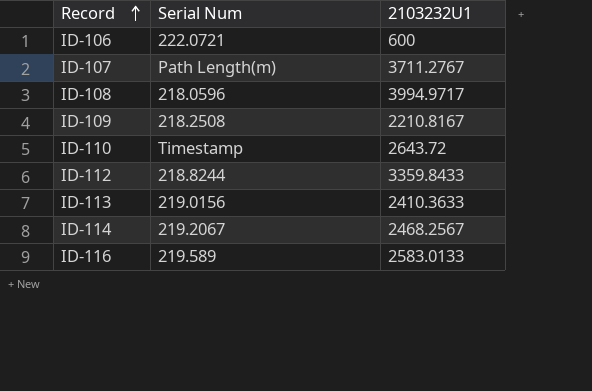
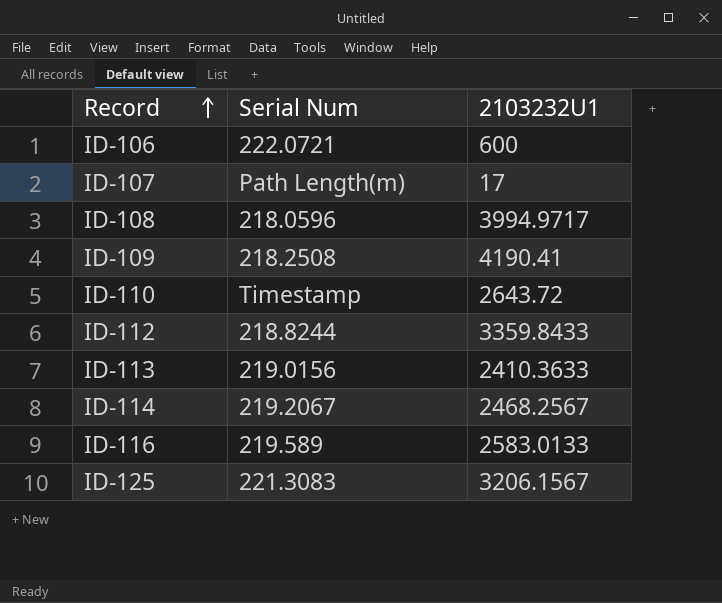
ID-107 | 2103232U1: 3711.2767 -> 17
ID-109 | 2103232U1: 2210.8167 -> 4190.41
row ID-125: none -> 221.3083 | 3206.1567

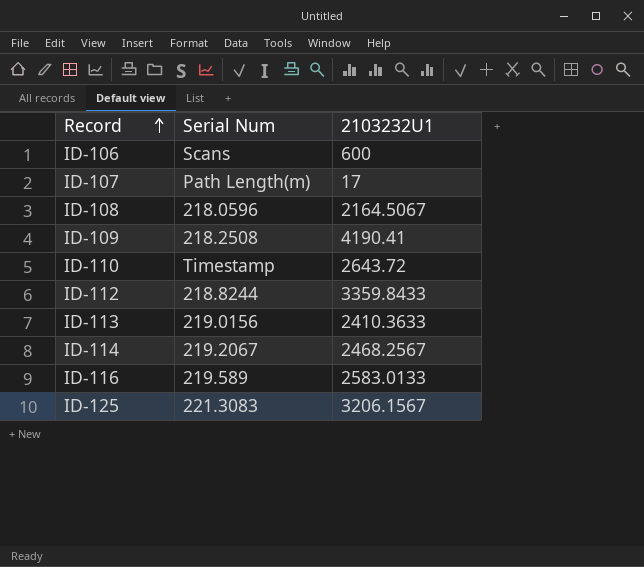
ID-106 | Serial Num: 222.0721 -> Scans
ID-108 | 2103232U1: 3994.9717 -> 2164.5067

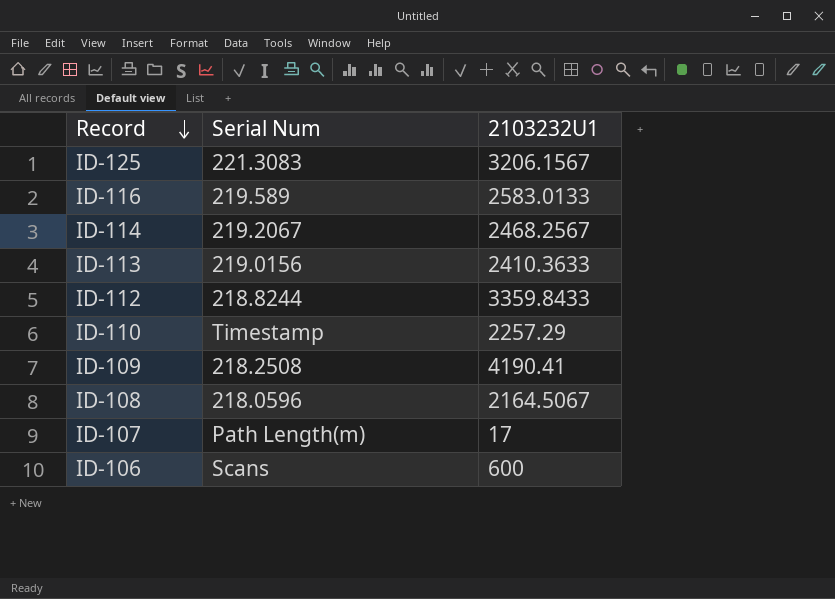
row order: Record ascending -> Record descending
ID-110 | 2103232U1: 2643.72 -> 2257.29

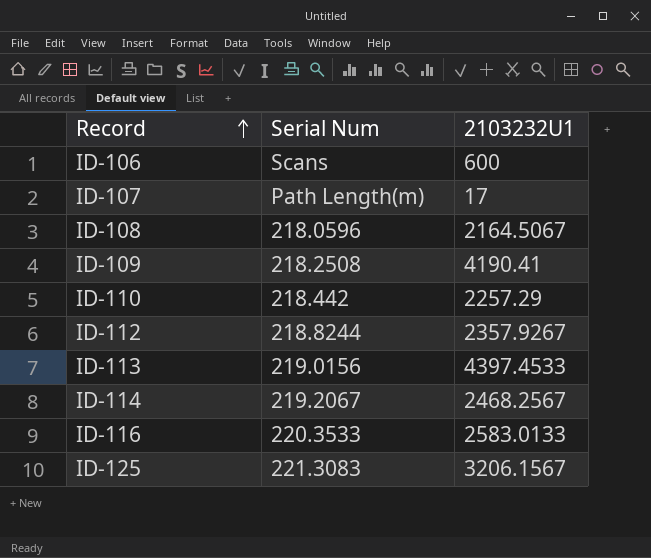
row order: Record descending -> Record ascending
ID-110 | Serial Num: Timestamp -> 218.442
ID-112 | 2103232U1: 3359.8433 -> 2357.9267
ID-113 | 2103232U1: 2410.3633 -> 4397.4533
ID-116 | Serial Num: 219.589 -> 220.3533

